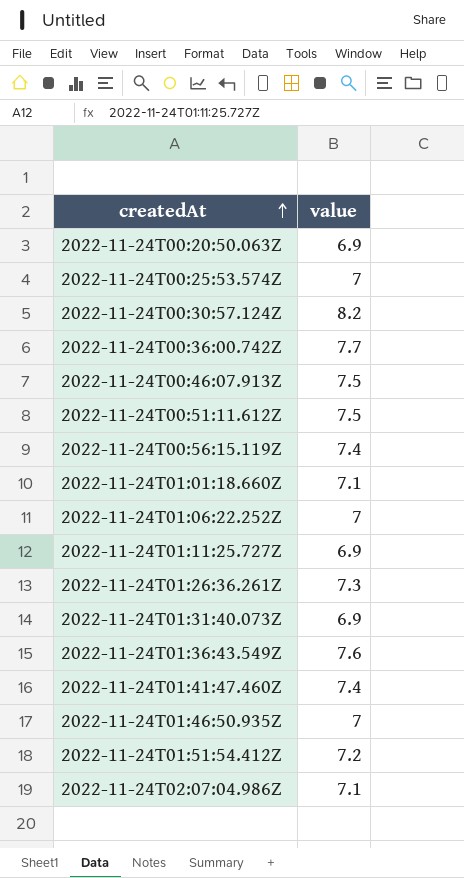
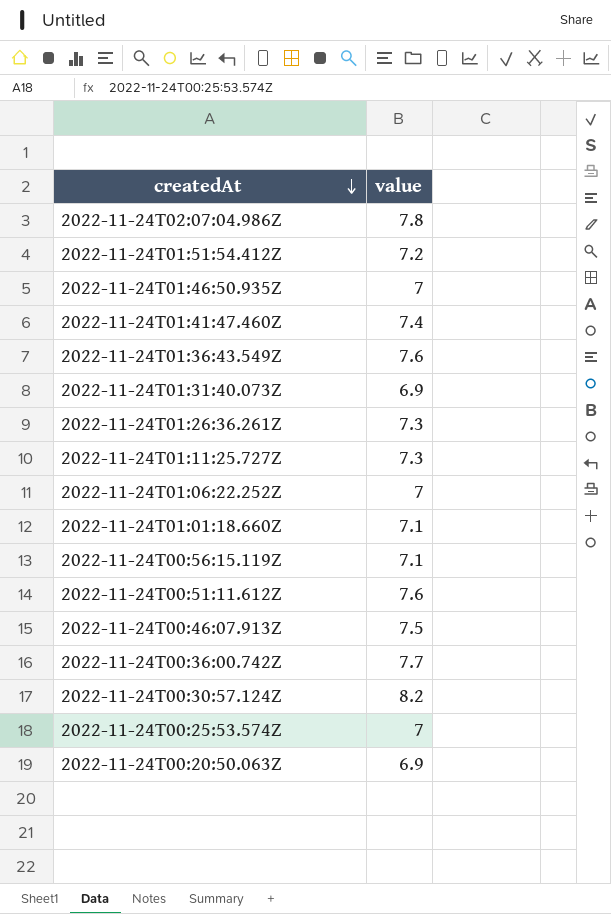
row order: createdAt ascending -> createdAt descending
2022-11-24T02:07:04.986Z | value: 7.1 -> 7.8
2022-11-24T01:11:25.727Z | value: 6.9 -> 7.3
2022-11-24T00:56:15.119Z | value: 7.4 -> 7.1
2022-11-24T00:51:11.612Z | value: 7.5 -> 7.6

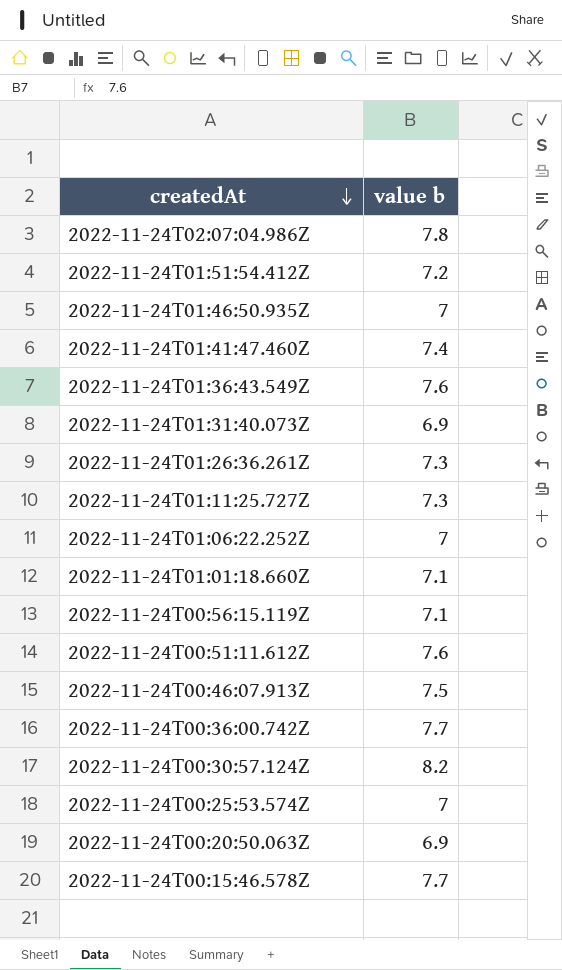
column name: value -> value b
row 2022-11-24T00:15:46.578Z: none -> 7.7

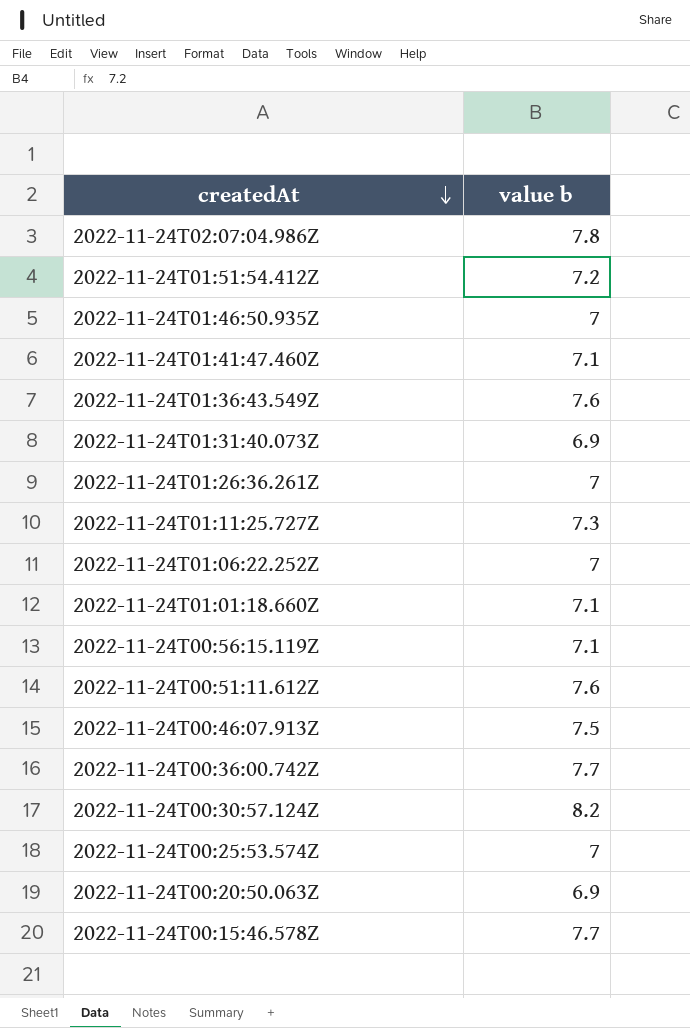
2022-11-24T01:41:47.460Z | value b: 7.4 -> 7.1
2022-11-24T01:26:36.261Z | value b: 7.3 -> 7

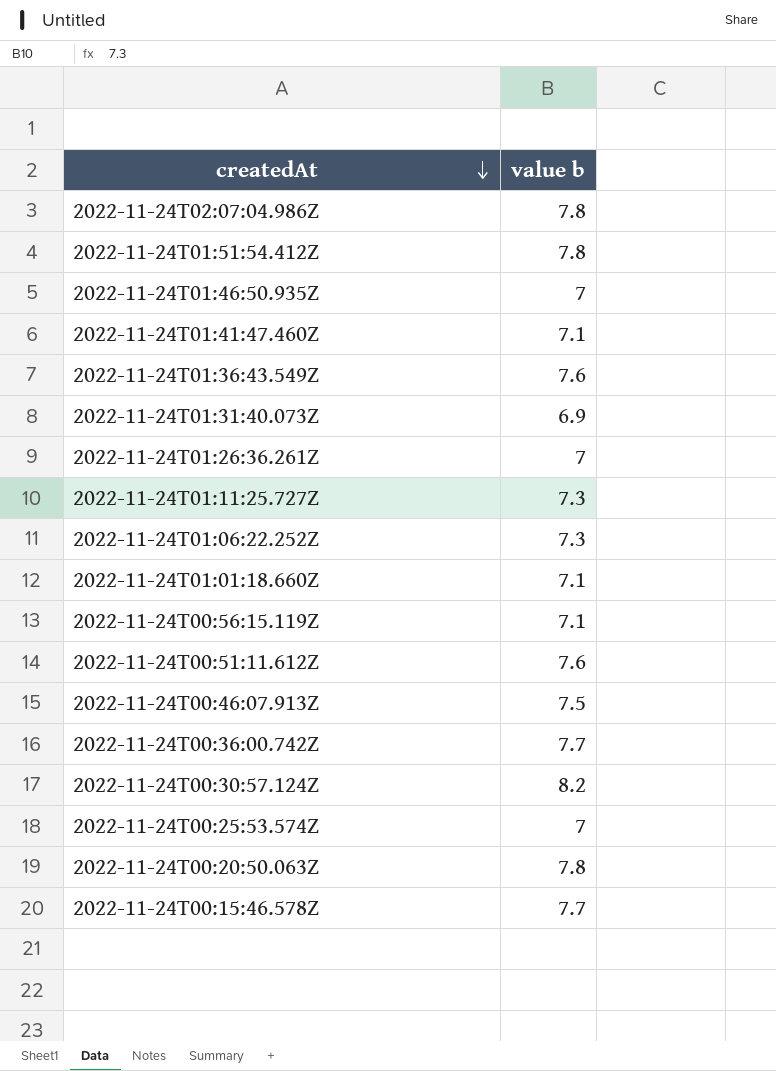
2022-11-24T01:51:54.412Z | value b: 7.2 -> 7.8
2022-11-24T01:06:22.252Z | value b: 7 -> 7.3
2022-11-24T00:20:50.063Z | value b: 6.9 -> 7.8

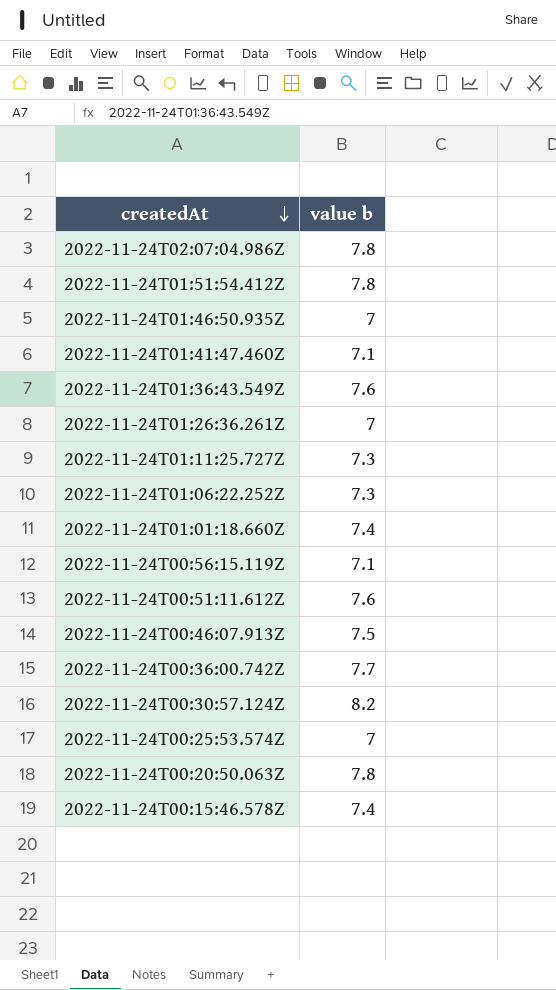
row 2022-11-24T01:31:40.073Z: 6.9 -> none
2022-11-24T01:01:18.660Z | value b: 7.1 -> 7.4
2022-11-24T00:15:46.578Z | value b: 7.7 -> 7.4

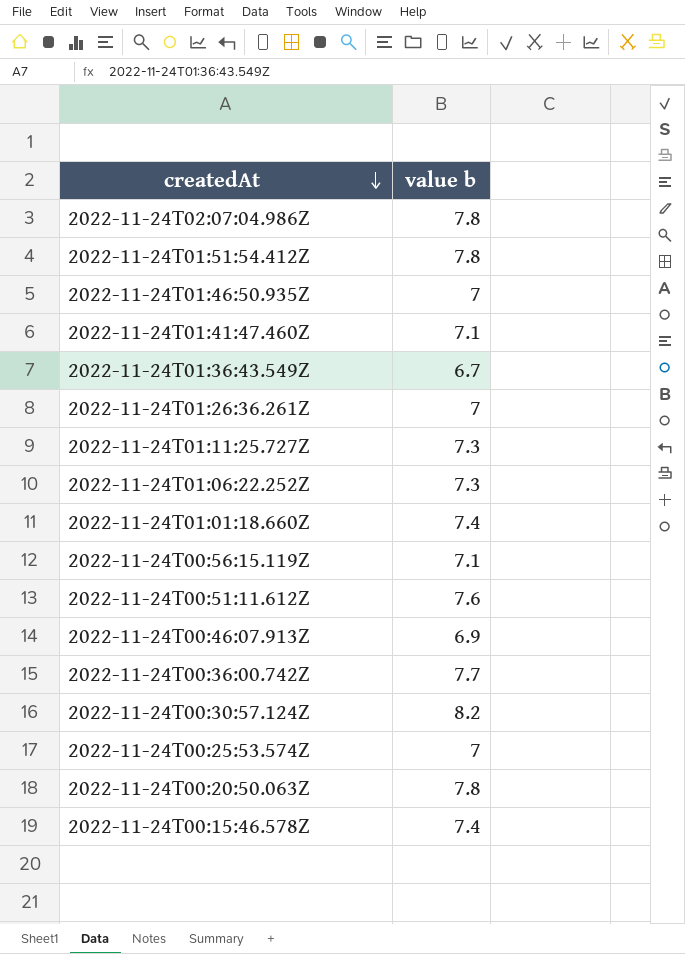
2022-11-24T01:36:43.549Z | value b: 7.6 -> 6.7
2022-11-24T00:46:07.913Z | value b: 7.5 -> 6.9

